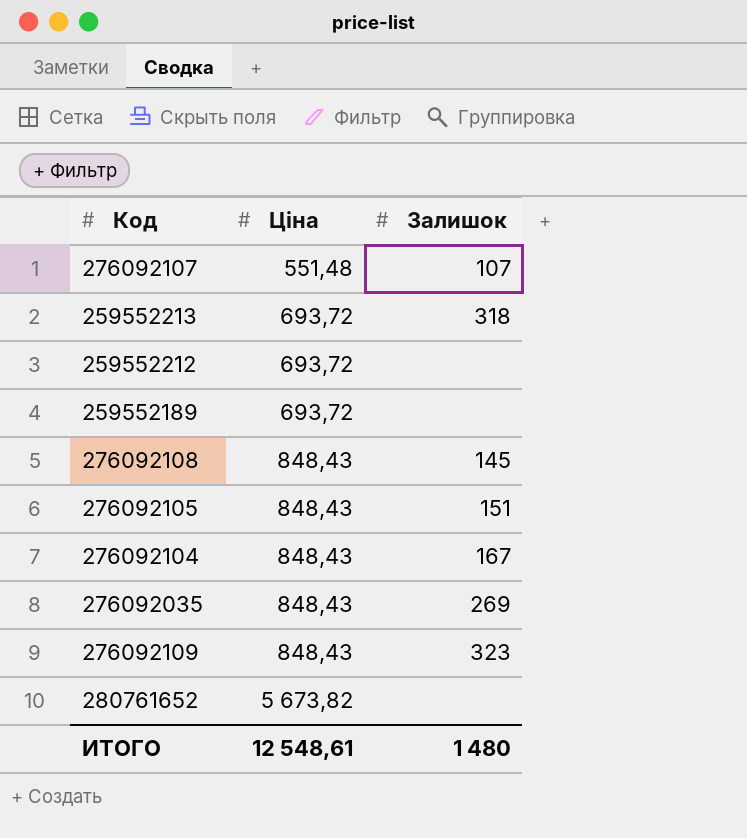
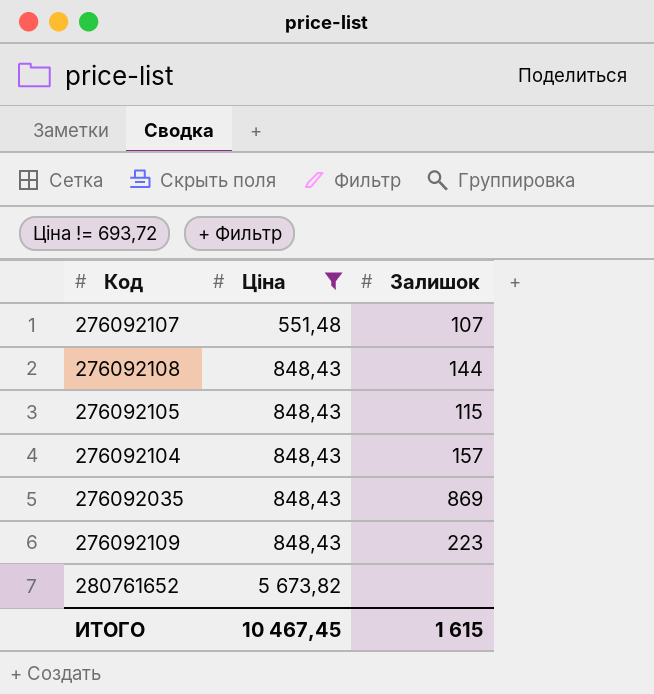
filter: none -> Ціна != 693,72
276092108 | Залишок: 145 -> 144
276092105 | Залишок: 151 -> 115
276092104 | Залишок: 167 -> 157
276092035 | Залишок: 269 -> 869
276092109 | Залишок: 323 -> 223
ИТОГО | Ціна: 12 548,61 -> 10 467,45
ИТОГО | Залишок: 1 480 -> 1 615

